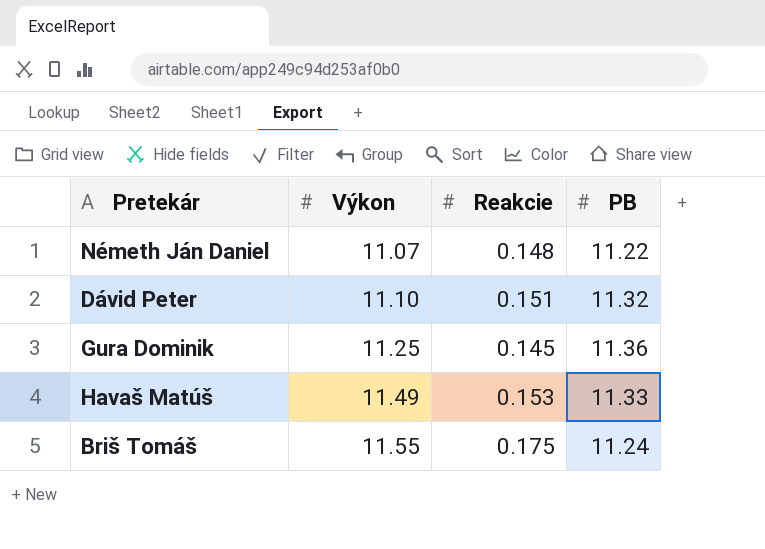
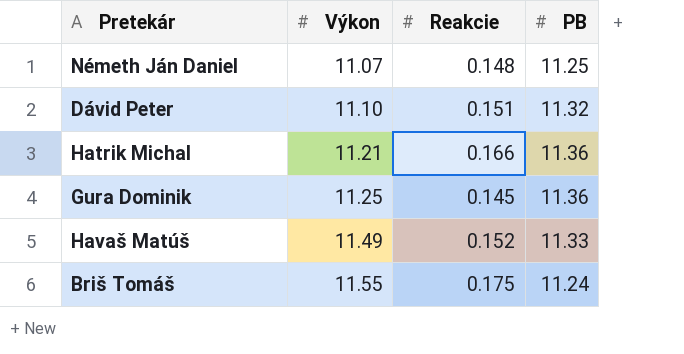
Németh Ján Daniel | PB: 11.22 -> 11.25
row Hatrik Michal: none -> 11.21 | 0.166 | 11.36
Havaš Matúš | Reakcie: 0.153 -> 0.152

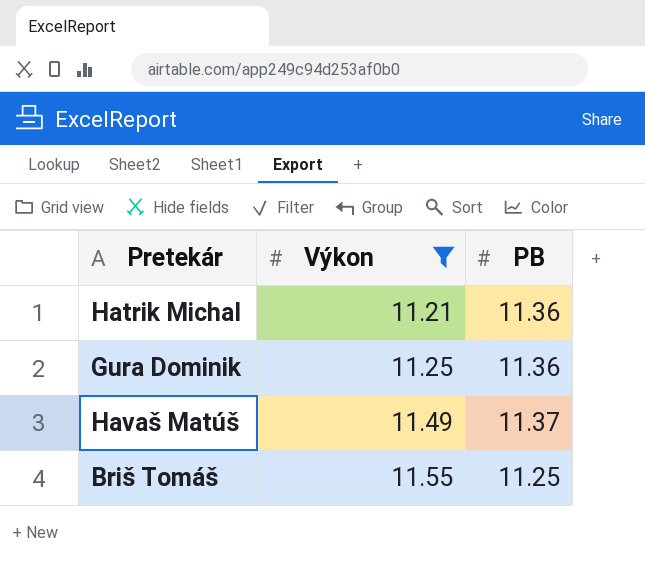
filter: none -> Výkon >= 11.21
column Reakcie | position: 3 -> none
Havaš Matúš | PB: 11.33 -> 11.37
Briš Tomáš | PB: 11.24 -> 11.25

